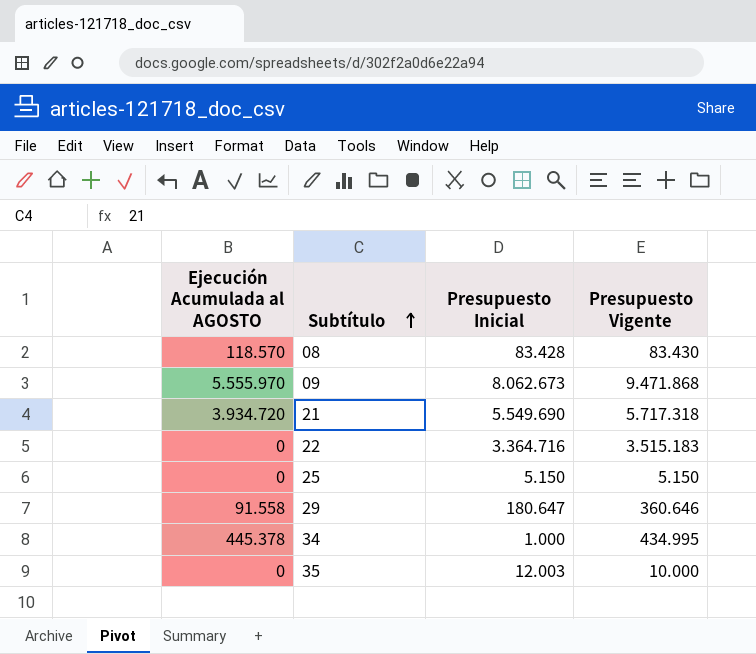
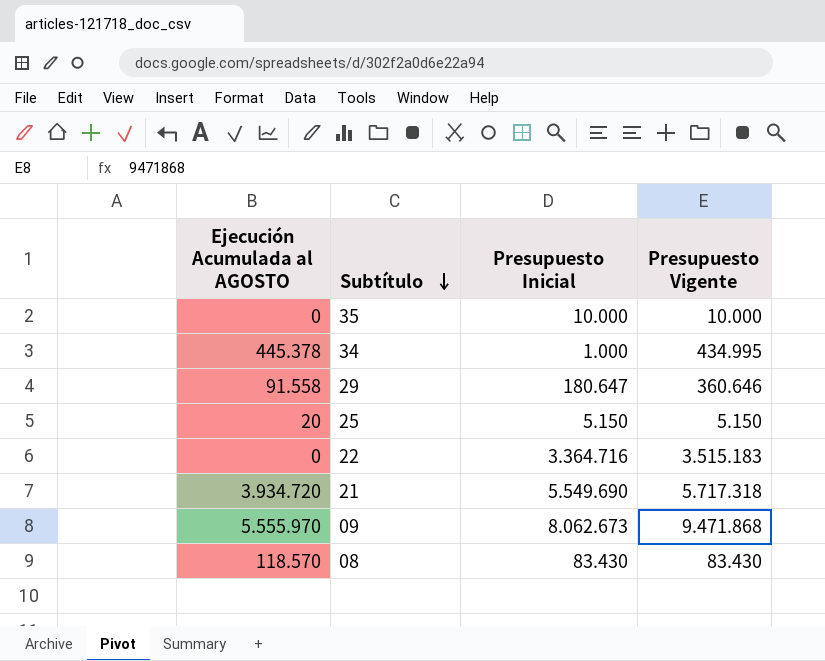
row order: Subtítulo ascending -> Subtítulo descending
35 | Presupuesto Inicial: 12.003 -> 10.000
25 | Ejecución Acumulada al AGOSTO: 0 -> 20
08 | Presupuesto Inicial: 83.428 -> 83.430

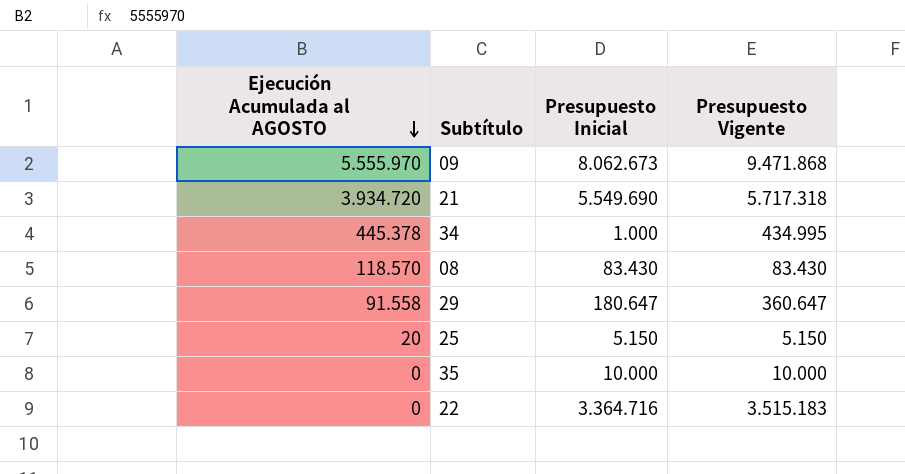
row order: Subtítulo descending -> Ejecución Acumulada al AGOSTO descending
29 | Presupuesto Vigente: 360.646 -> 360.647

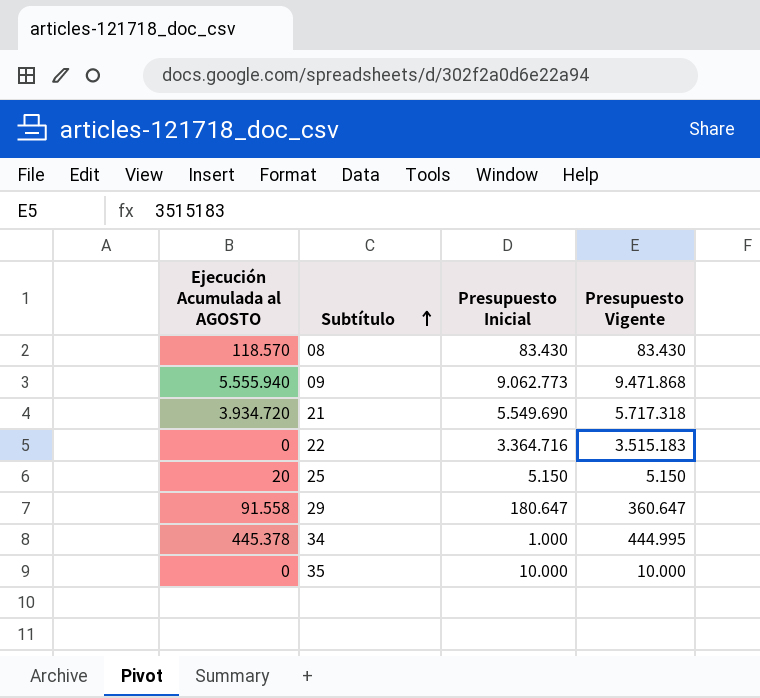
row order: Ejecución Acumulada al AGOSTO descending -> Subtítulo ascending
09 | Ejecución Acumulada al AGOSTO: 5.555.970 -> 5.555.940
09 | Presupuesto Inicial: 8.062.673 -> 9.062.773
34 | Presupuesto Vigente: 434.995 -> 444.995

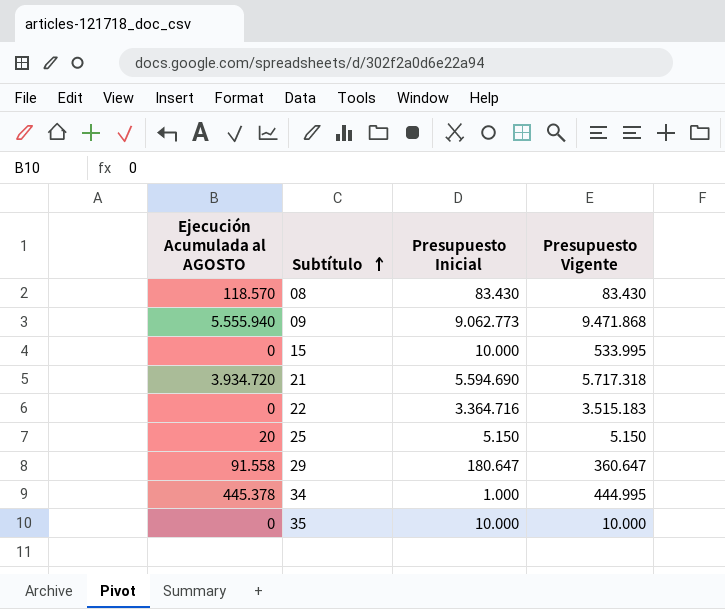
row 15: none -> 0 | 10.000 | 533.995
21 | Presupuesto Inicial: 5.549.690 -> 5.594.690

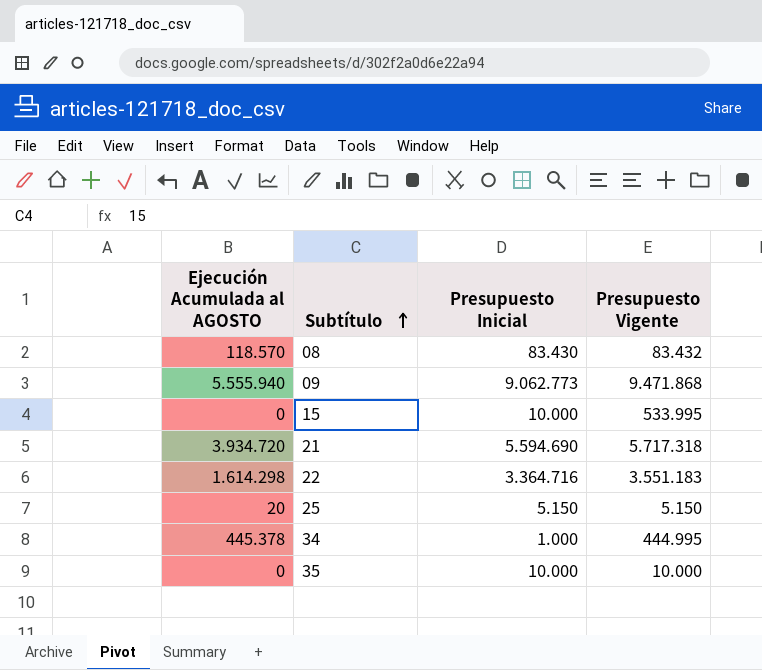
row 29: 91.558 | 180.647 | 360.647 -> none
08 | Presupuesto Vigente: 83.430 -> 83.432
22 | Ejecución Acumulada al AGOSTO: 0 -> 1.614.298
22 | Presupuesto Vigente: 3.515.183 -> 3.551.183

